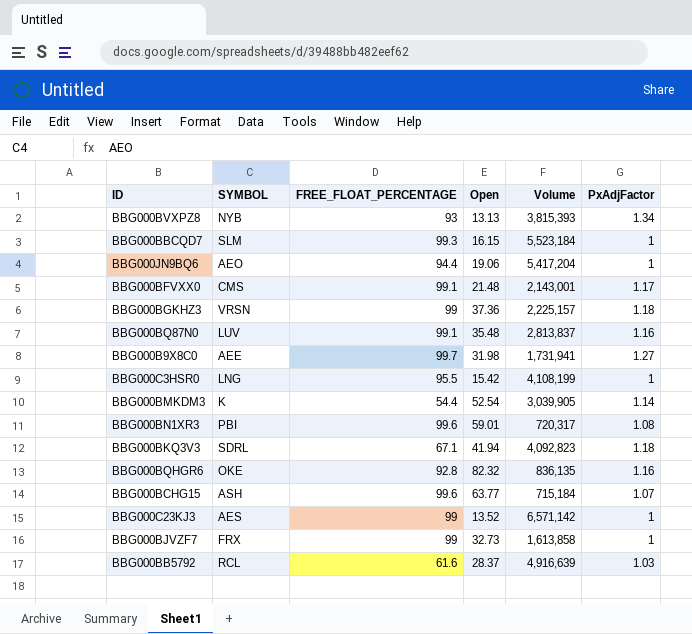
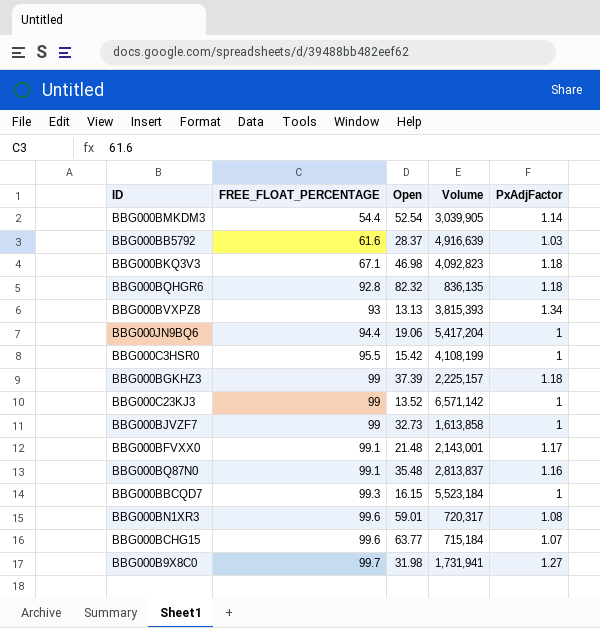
row order: none -> FREE_FLOAT_PERCENTAGE ascending
column SYMBOL | position: 2 -> none
BBG000BKQ3V3 | Open: 41.94 -> 46.98
BBG000BQHGR6 | PxAdjFactor: 1.16 -> 1.18
BBG000BGKHZ3 | Open: 37.36 -> 37.39

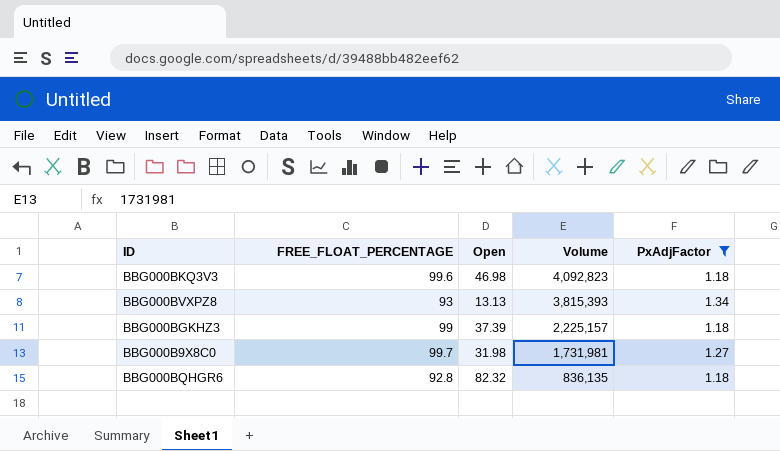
filter: none -> PxAdjFactor >= 1.18
row order: FREE_FLOAT_PERCENTAGE ascending -> Volume descending
BBG000BKQ3V3 | FREE_FLOAT_PERCENTAGE: 67.1 -> 99.6
BBG000B9X8C0 | Volume: 1,731,941 -> 1,731,981

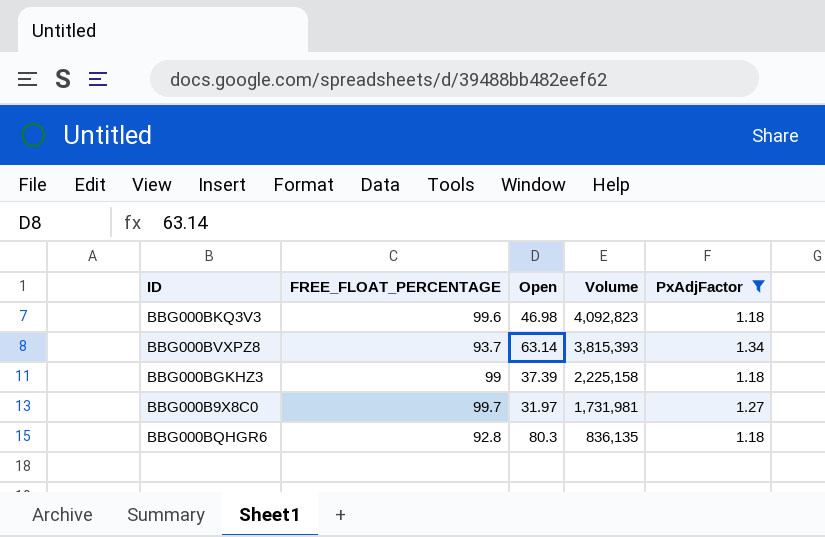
BBG000BVXPZ8 | FREE_FLOAT_PERCENTAGE: 93 -> 93.7
BBG000BVXPZ8 | Open: 13.13 -> 63.14
BBG000BGKHZ3 | Volume: 2,225,157 -> 2,225,158
BBG000B9X8C0 | Open: 31.98 -> 31.97
BBG000BQHGR6 | Open: 82.32 -> 80.3

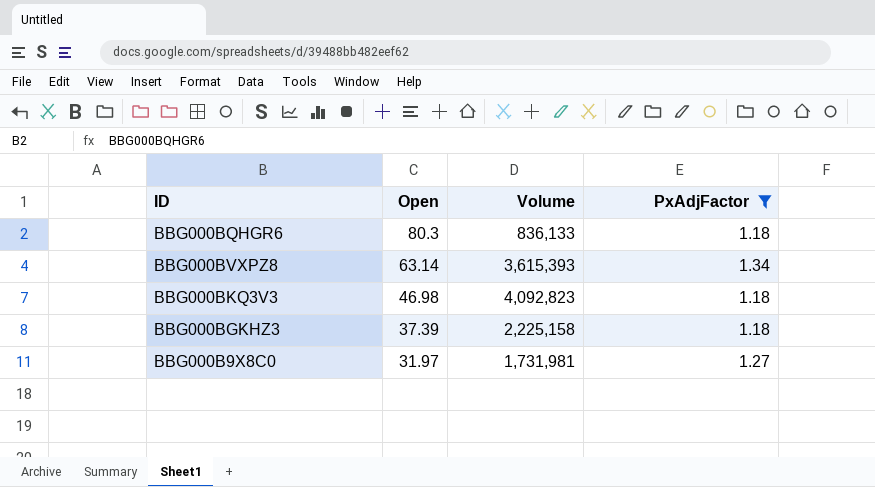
row order: Volume descending -> Open descending
column FREE_FLOAT_PERCENTAGE | position: 2 -> none
BBG000BQHGR6 | Volume: 836,135 -> 836,133
BBG000BVXPZ8 | Volume: 3,815,393 -> 3,615,393

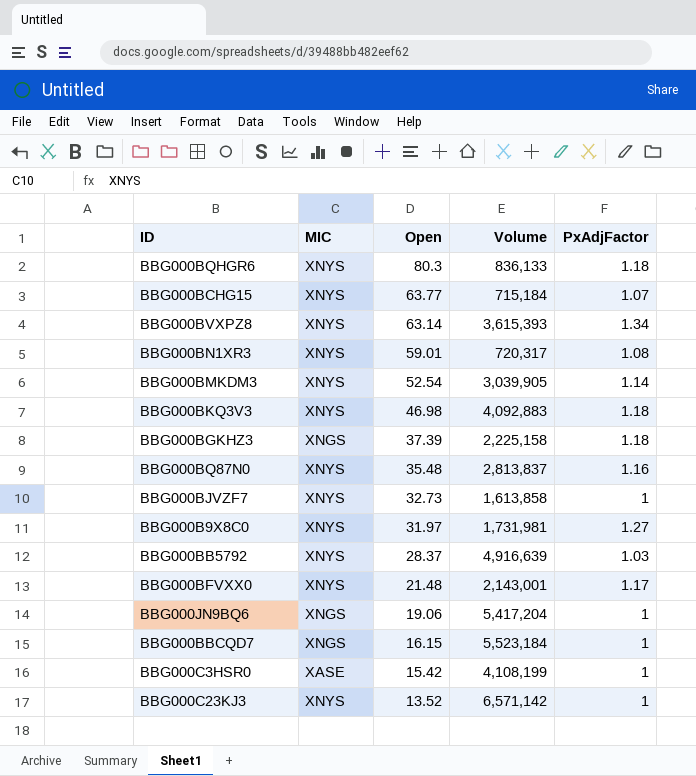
filter: PxAdjFactor >= 1.18 -> none
column MIC | position: none -> 2
BBG000BKQ3V3 | Volume: 4,092,823 -> 4,092,883

